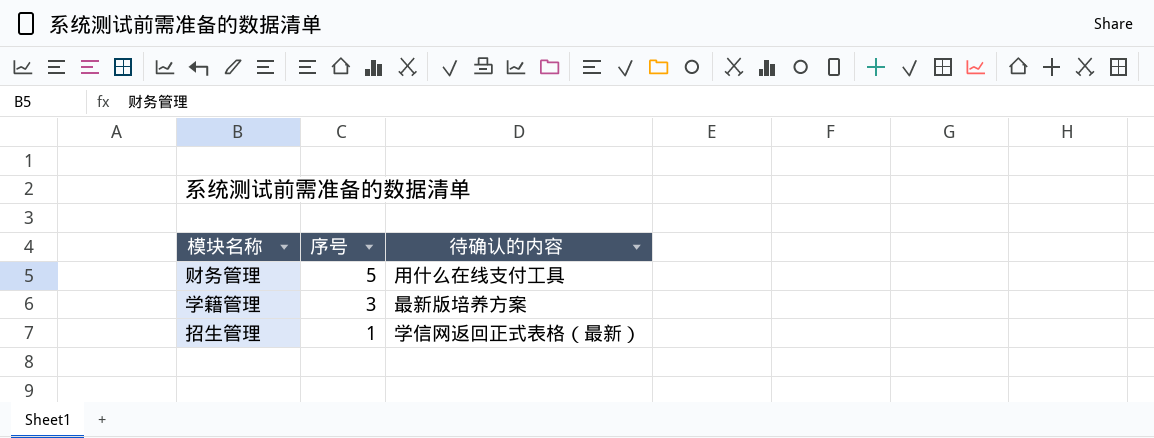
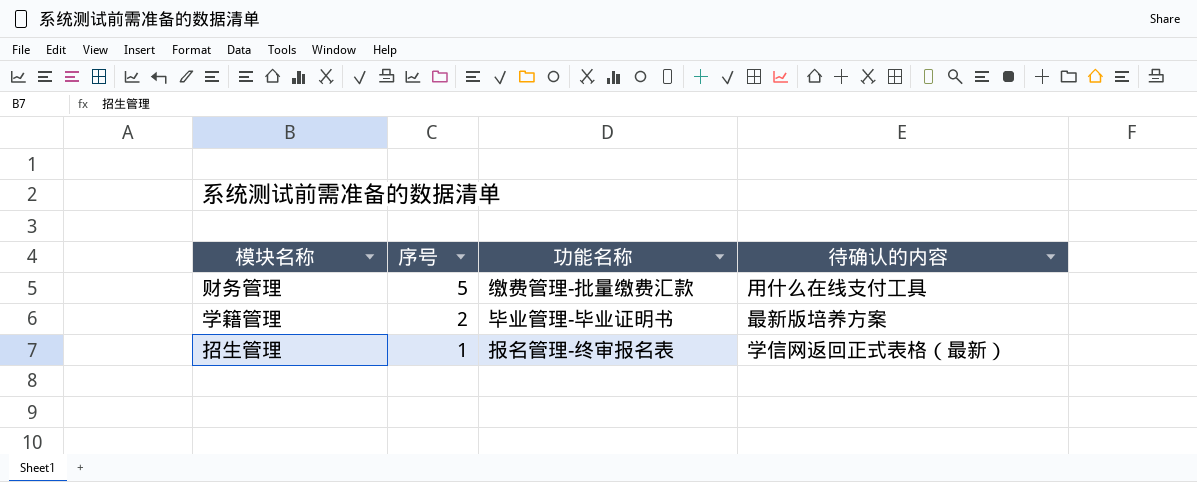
column 功能名称 | position: none -> 3
学籍管理 | 序号: 3 -> 2

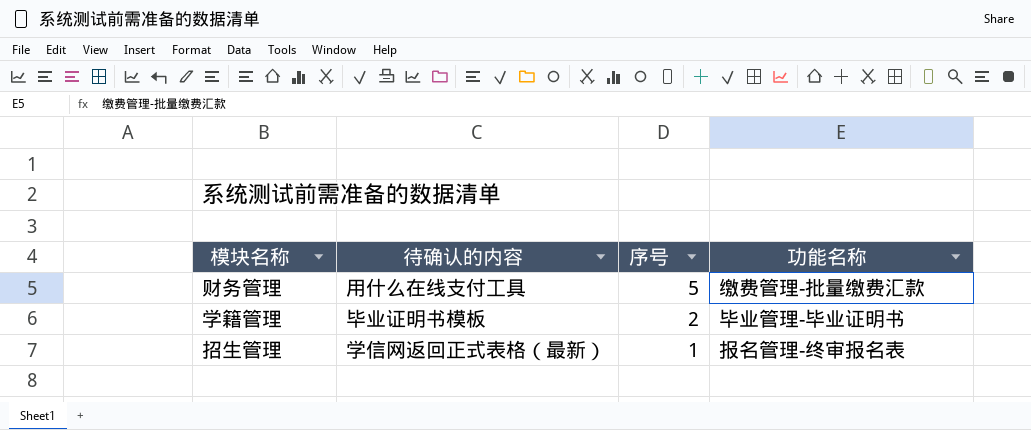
column 待确认的内容 | position: 4 -> 2
学籍管理 | 待确认的内容: 最新版培养方案 -> 毕业证明书模板

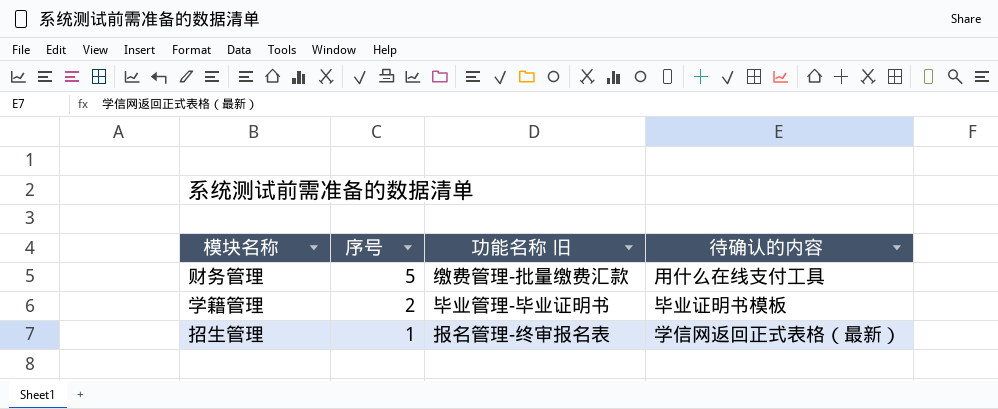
column name: 功能名称 -> 功能名称 旧
column 待确认的内容 | position: 2 -> 4

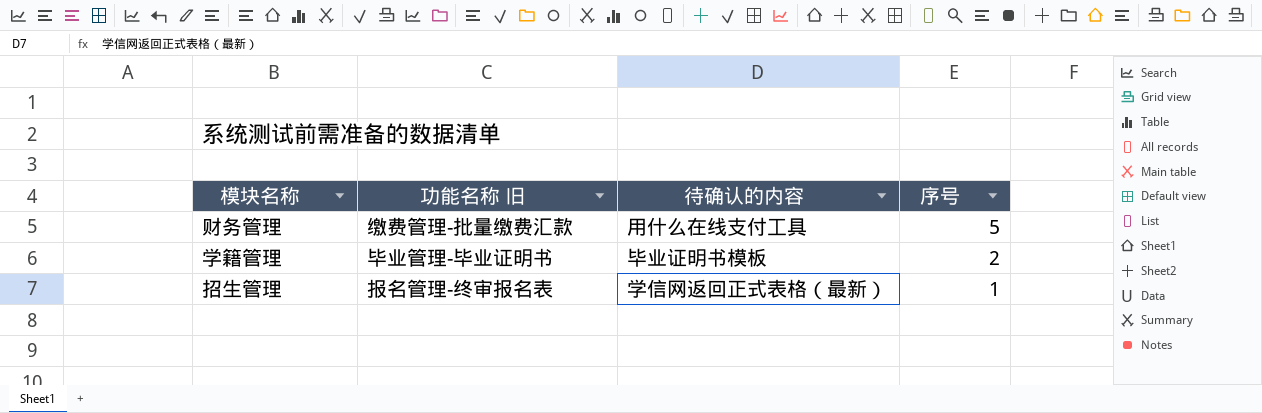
column 序号 | position: 2 -> 4

